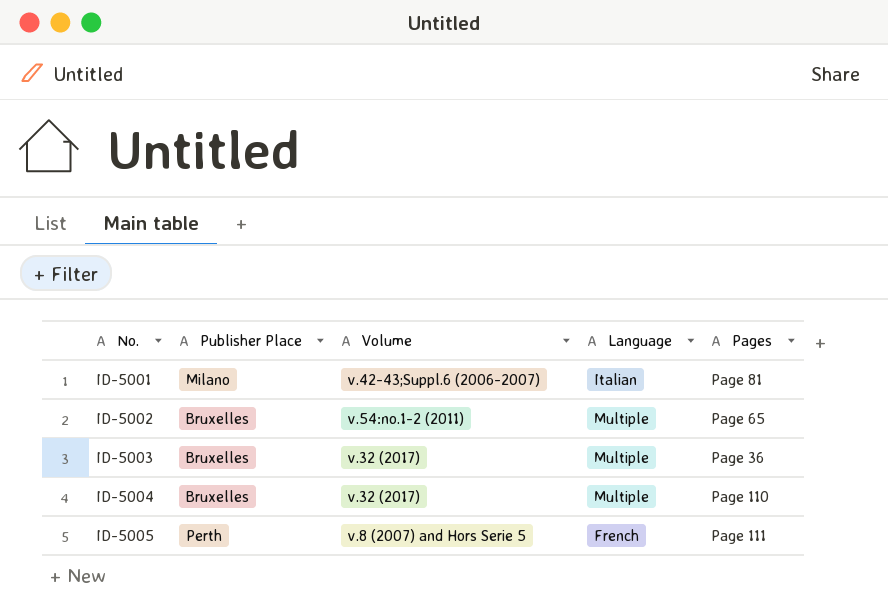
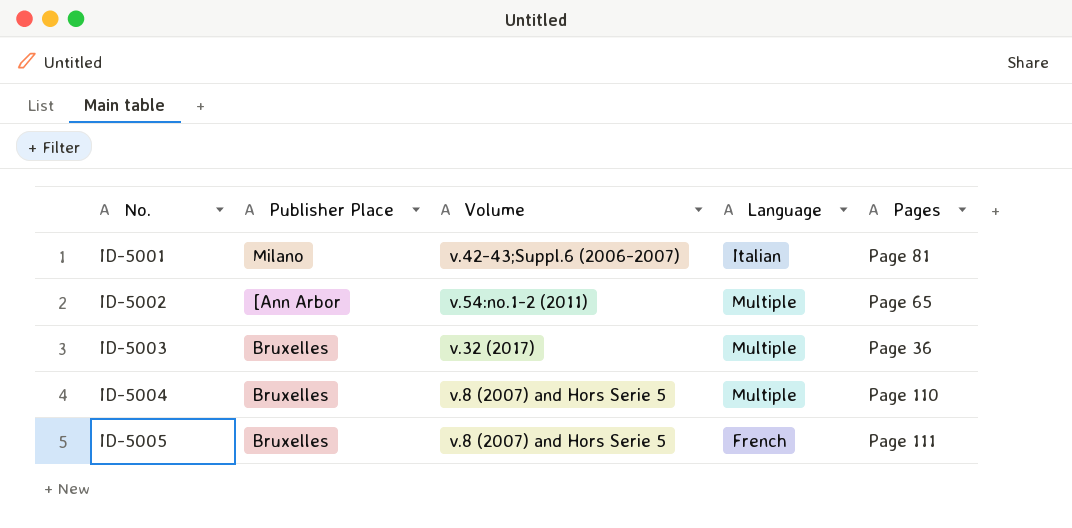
ID-5002 | Publisher Place: Bruxelles -> [Ann Arbor
ID-5004 | Volume: v.32 (2017) -> v.8 (2007) and Hors Serie 5
ID-5005 | Publisher Place: Perth -> Bruxelles

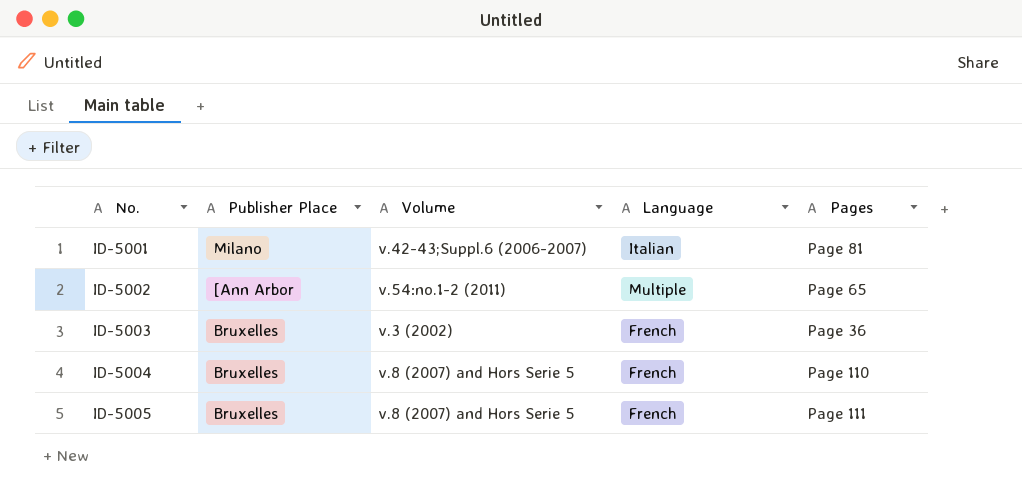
ID-5003 | Volume: v.32 (2017) -> v.3 (2002)
ID-5003 | Language: Multiple -> French
ID-5004 | Language: Multiple -> French

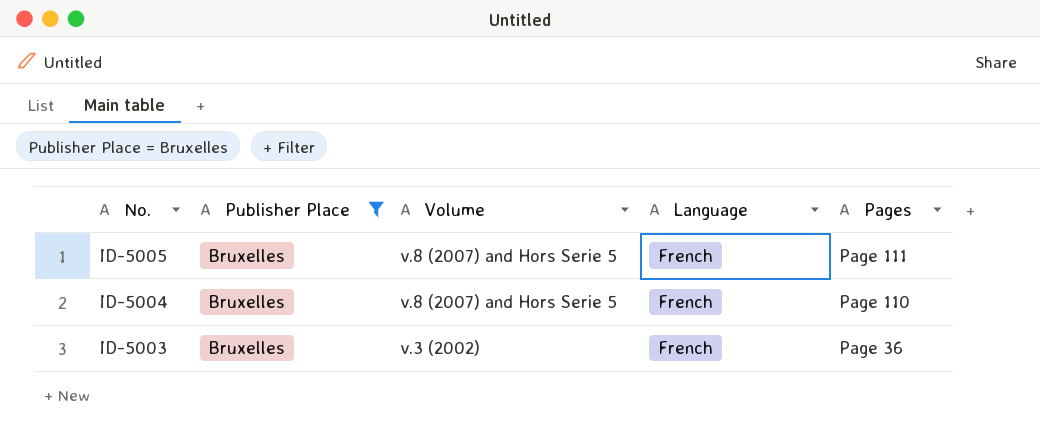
filter: none -> Publisher Place = Bruxelles
row order: No. ascending -> No. descending

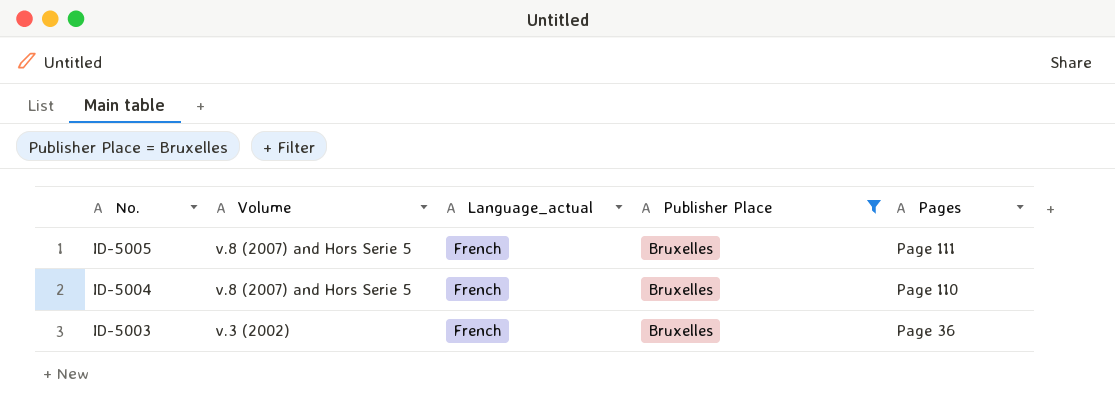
column name: Language -> Language_actual
column Publisher Place | position: 2 -> 4

